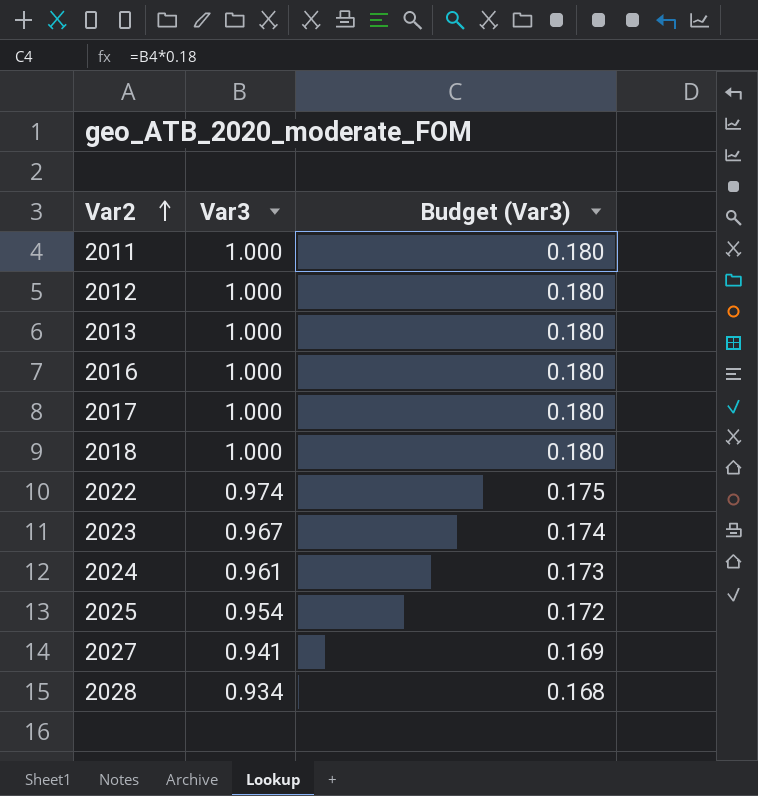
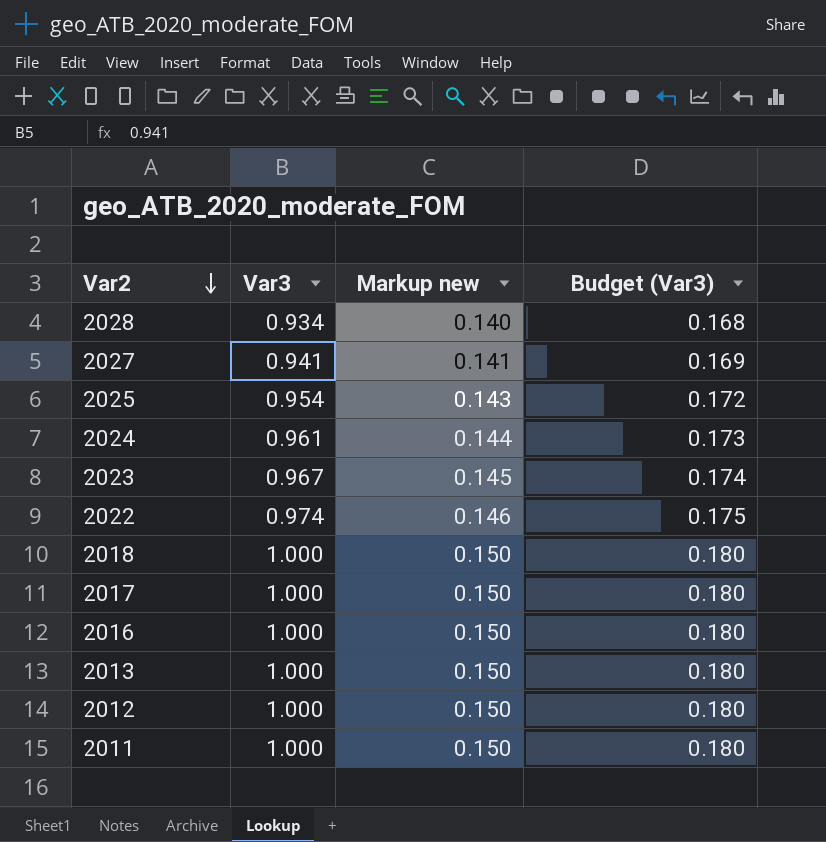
row order: Var2 ascending -> Var2 descending
column Markup new | formula: none -> [Var3] * 0.15

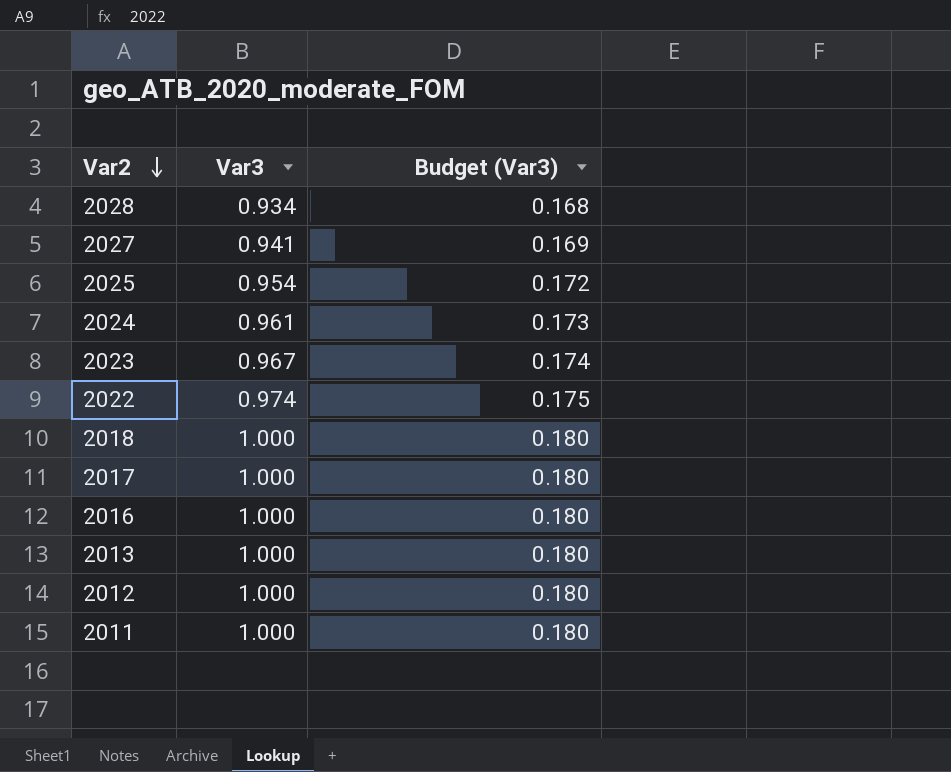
column Markup new | formula: [Var3] * 0.15 -> none

